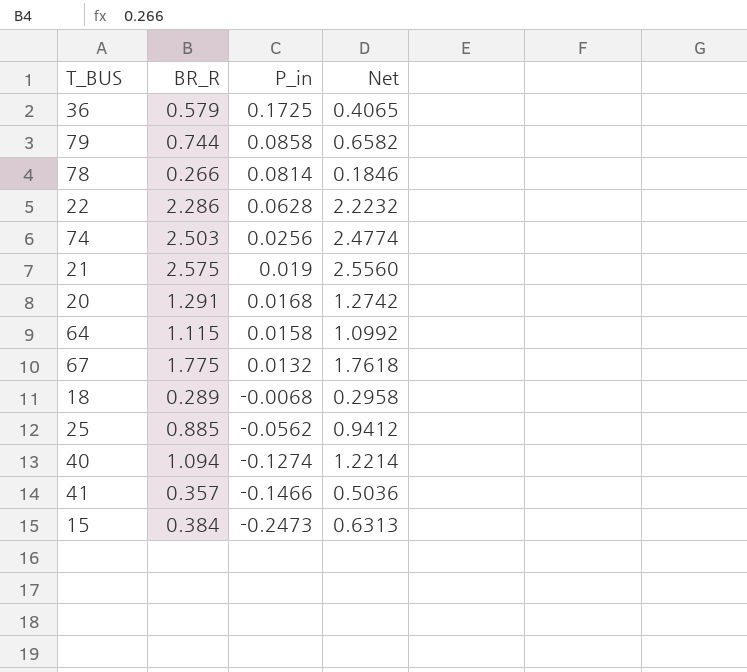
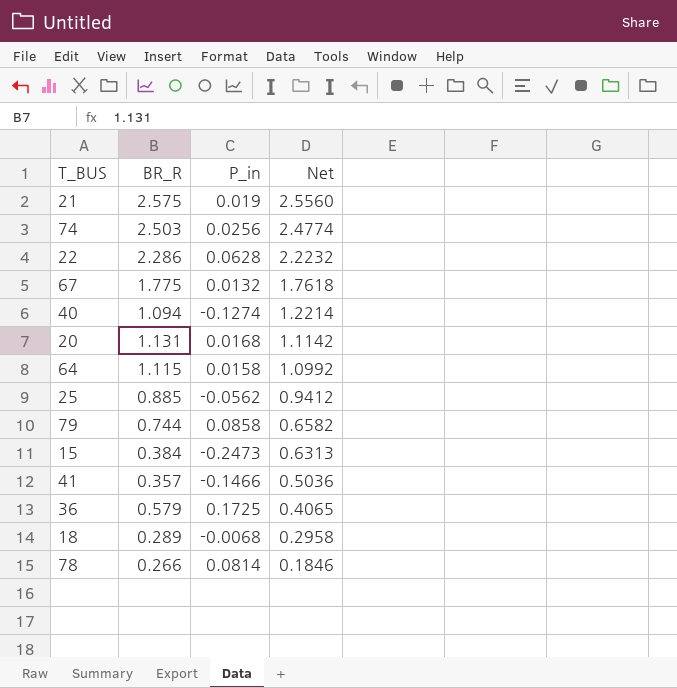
row order: P_in descending -> Net descending
20 | BR_R: 1.291 -> 1.131
20 | Net: 1.2742 -> 1.1142

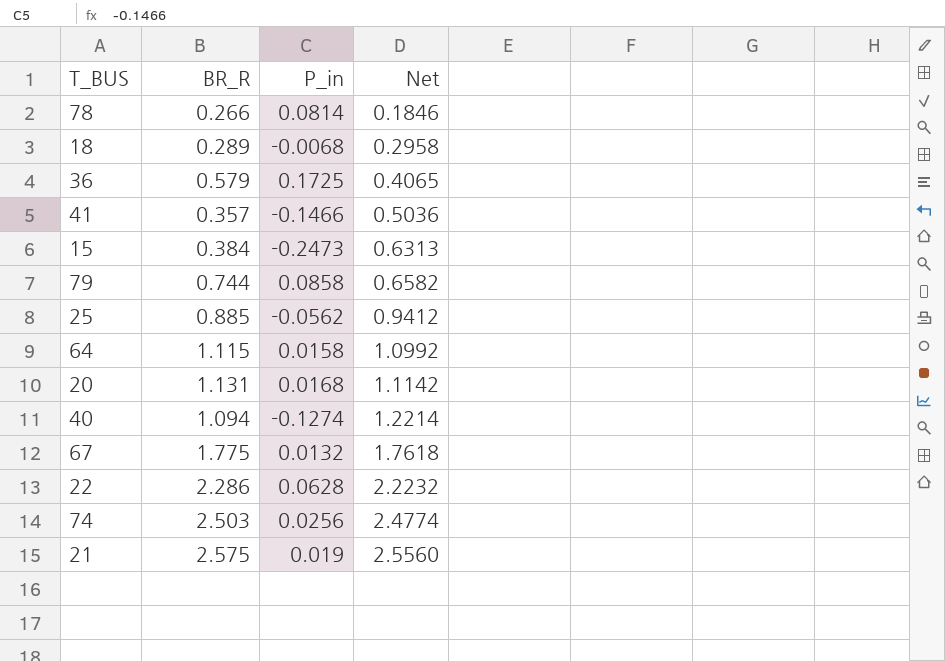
row order: Net descending -> Net ascending

